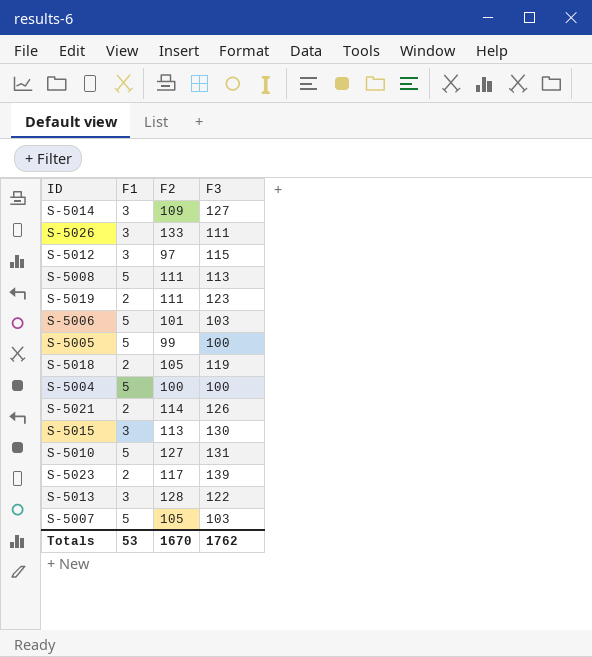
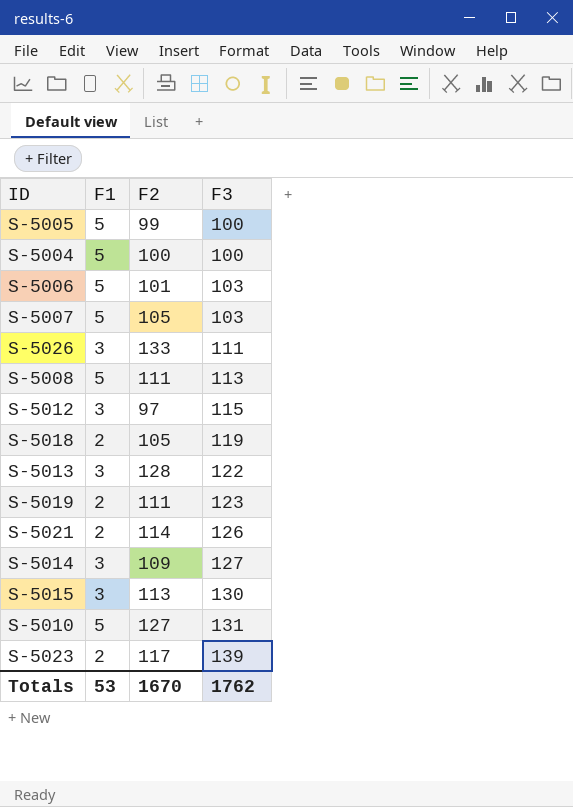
row order: none -> F3 ascending

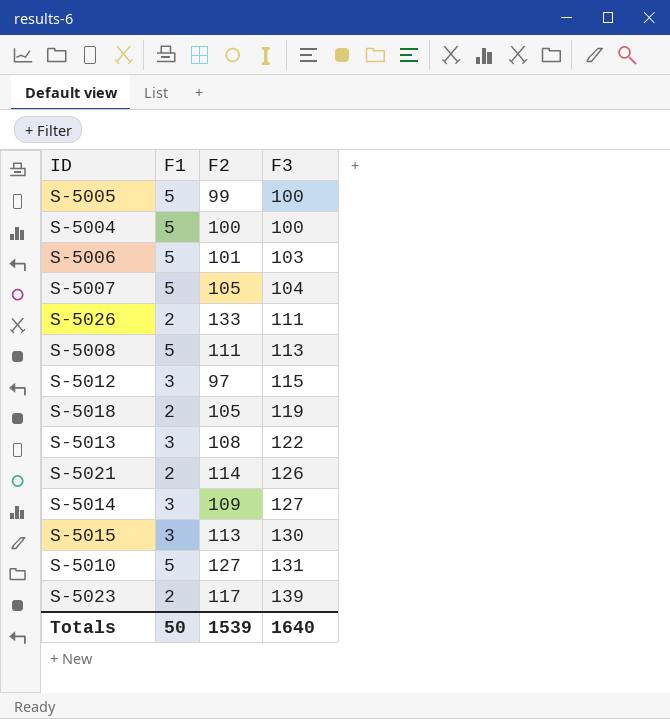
row S-5019: 2 | 111 | 123 -> none
S-5007 | F3: 103 -> 104
S-5026 | F1: 3 -> 2
S-5013 | F2: 128 -> 108
Totals | F1: 53 -> 50
Totals | F2: 1670 -> 1539
Totals | F3: 1762 -> 1640

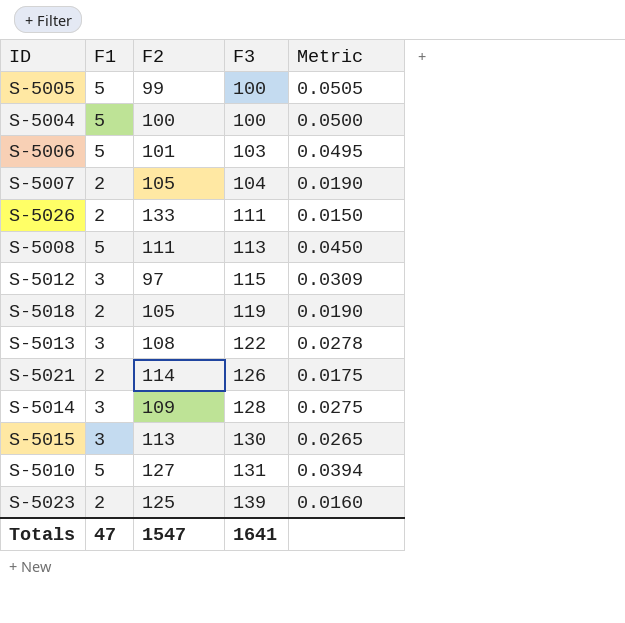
column Metric | formula: none -> [F1] / [F2]
S-5007 | F1: 5 -> 2
S-5014 | F3: 127 -> 128
S-5023 | F2: 117 -> 125
Totals | F1: 50 -> 47
Totals | F2: 1539 -> 1547
Totals | F3: 1640 -> 1641

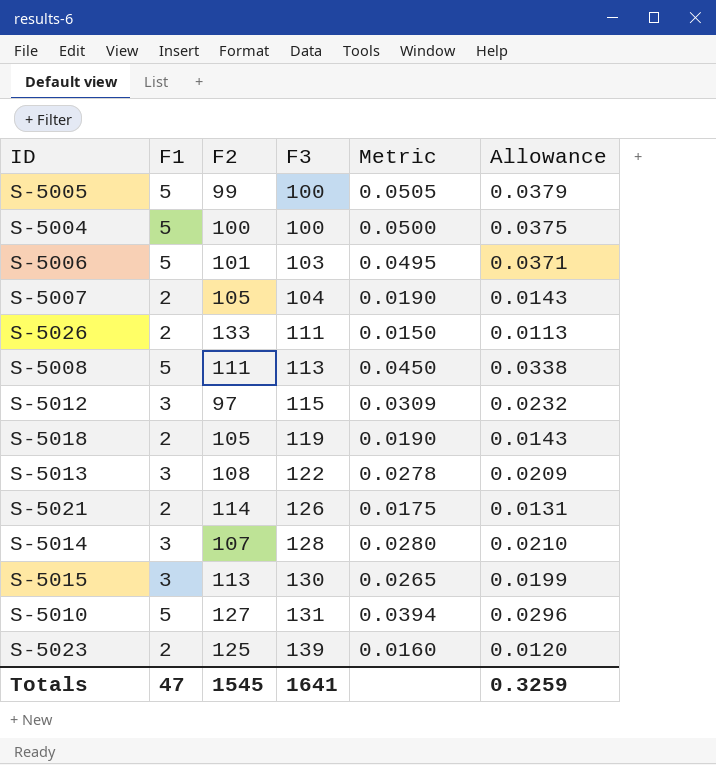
column Allowance | formula: none -> [Metric] * 0.75
S-5014 | F2: 109 -> 107
S-5014 | Metric: 0.0275 -> 0.0280
Totals | F2: 1547 -> 1545

